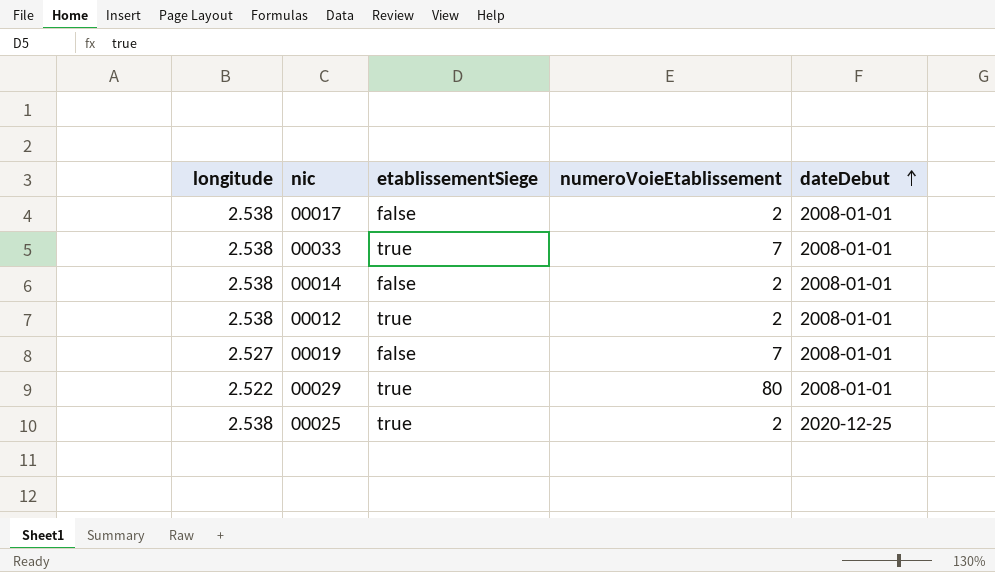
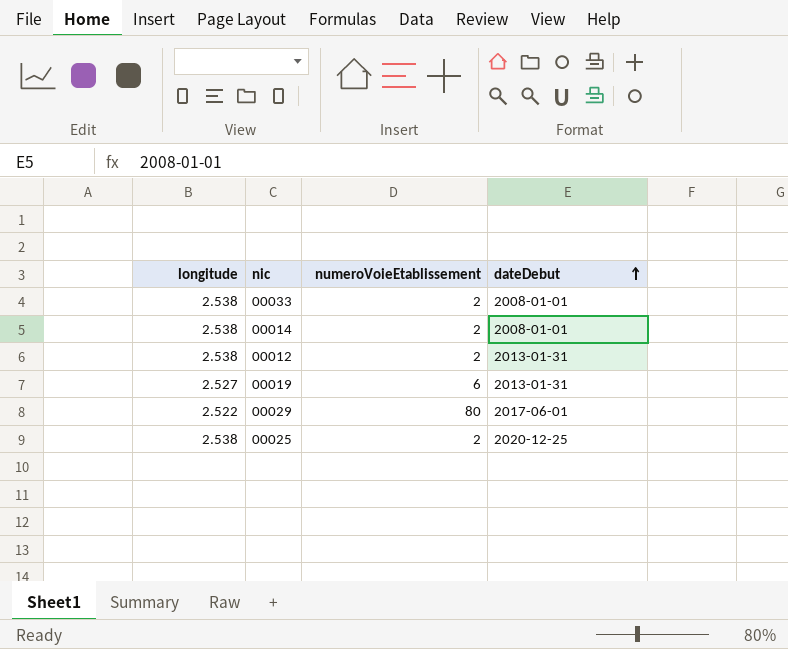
column etablissementSiege | position: 3 -> none
row 00017: 2.538 | false | 2 | 2008-01-01 -> none
00033 | numeroVoieEtablissement: 7 -> 2
00012 | dateDebut: 2008-01-01 -> 2013-01-31
00019 | numeroVoieEtablissement: 7 -> 6
00019 | dateDebut: 2008-01-01 -> 2013-01-31
00029 | dateDebut: 2008-01-01 -> 2017-06-01

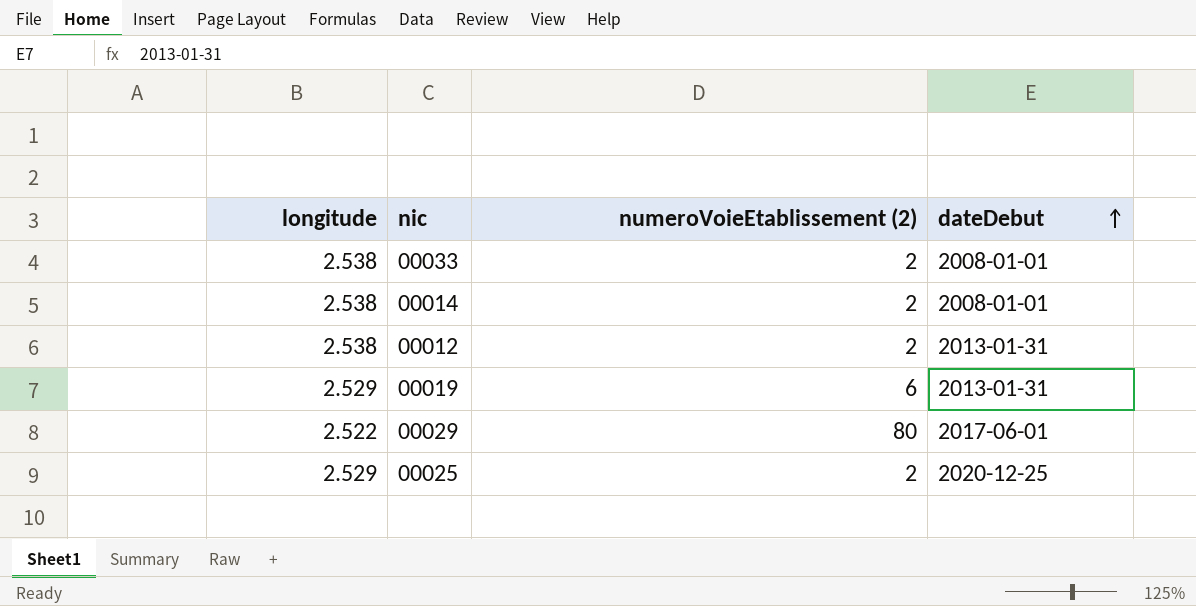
column name: numeroVoieEtablissement -> numeroVoieEtablissement (2)
00019 | longitude: 2.527 -> 2.529
00025 | longitude: 2.538 -> 2.529

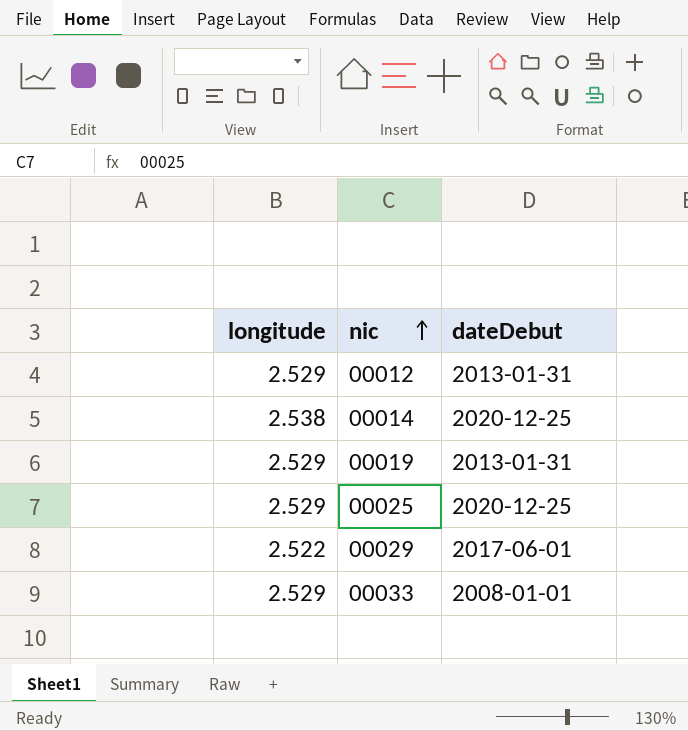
row order: dateDebut ascending -> nic ascending
column numeroVoieEtablissement (2) | position: 3 -> none
00012 | longitude: 2.538 -> 2.529
00014 | dateDebut: 2008-01-01 -> 2020-12-25
00033 | longitude: 2.538 -> 2.529

